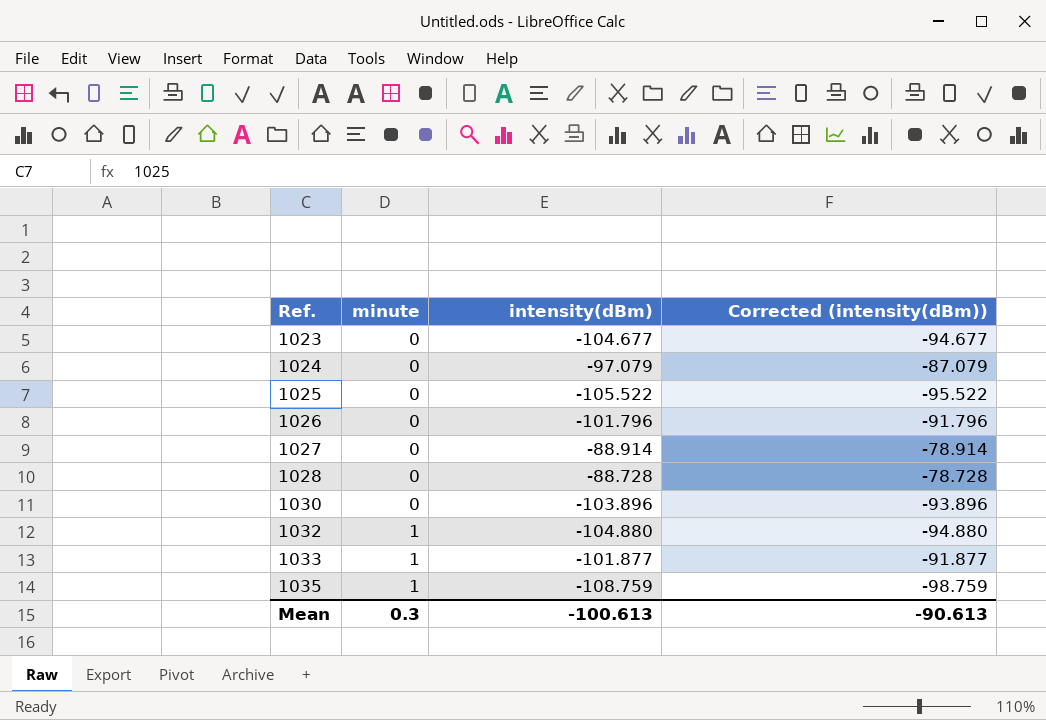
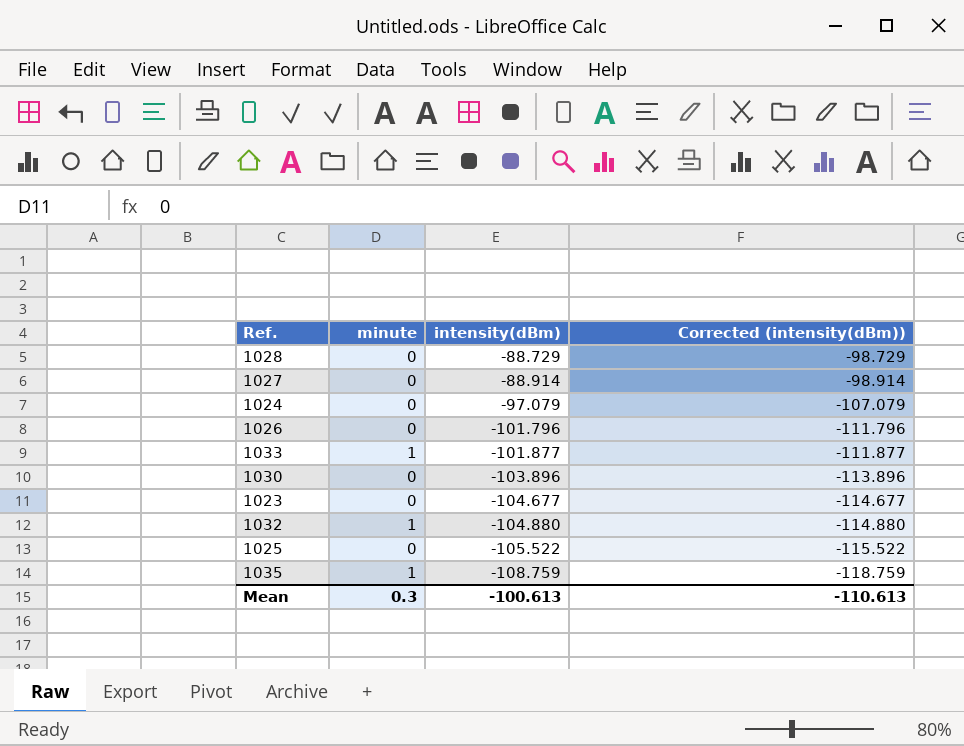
row order: Ref. ascending -> intensity(dBm) descending
column Corrected (intensity(dBm)) | formula: [intensity(dBm)] + 10 -> [intensity(dBm)] - 10
1028 | intensity(dBm): -88.728 -> -88.729
Mean | Corrected (intensity(dBm)): -90.613 -> -110.613

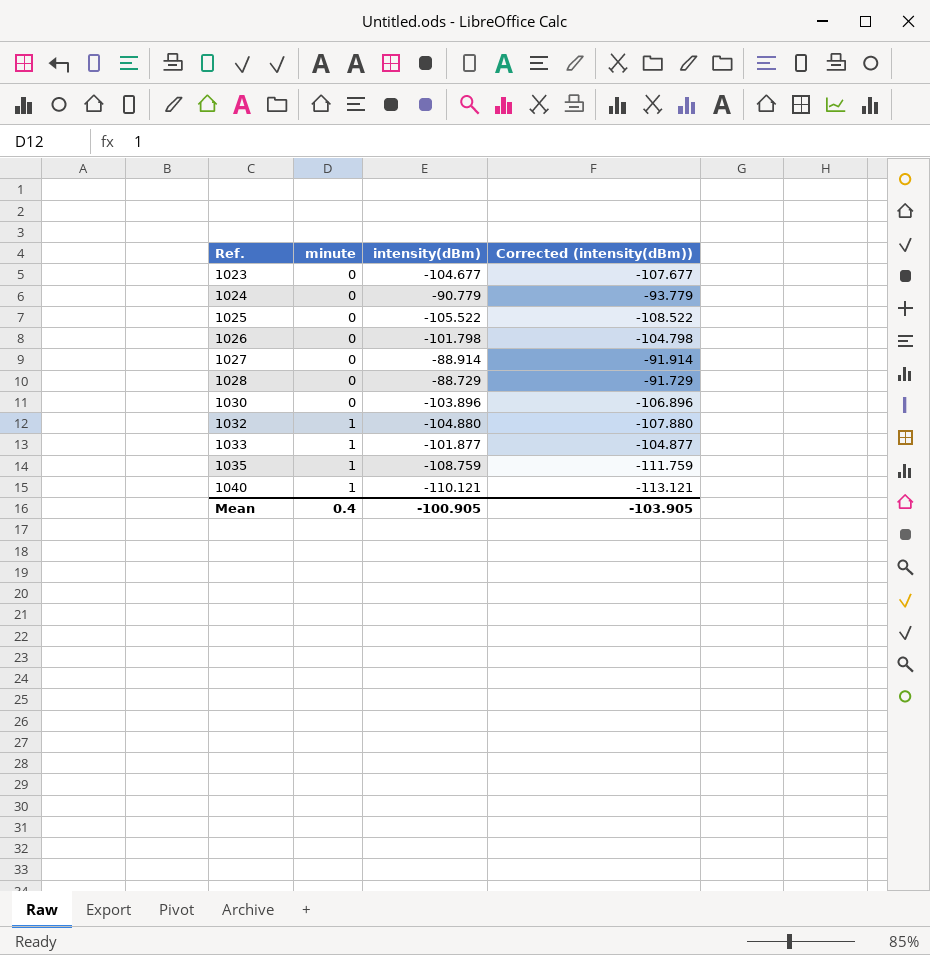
row order: intensity(dBm) descending -> Ref. ascending
column Corrected (intensity(dBm)) | formula: [intensity(dBm)] - 10 -> [intensity(dBm)] - 3
1024 | intensity(dBm): -97.079 -> -90.779
1026 | intensity(dBm): -101.796 -> -101.798
row 1040: none -> 1 | -110.121 | -113.121
Mean | minute: 0.3 -> 0.4
Mean | intensity(dBm): -100.613 -> -100.905
Mean | Corrected (intensity(dBm)): -110.613 -> -103.905

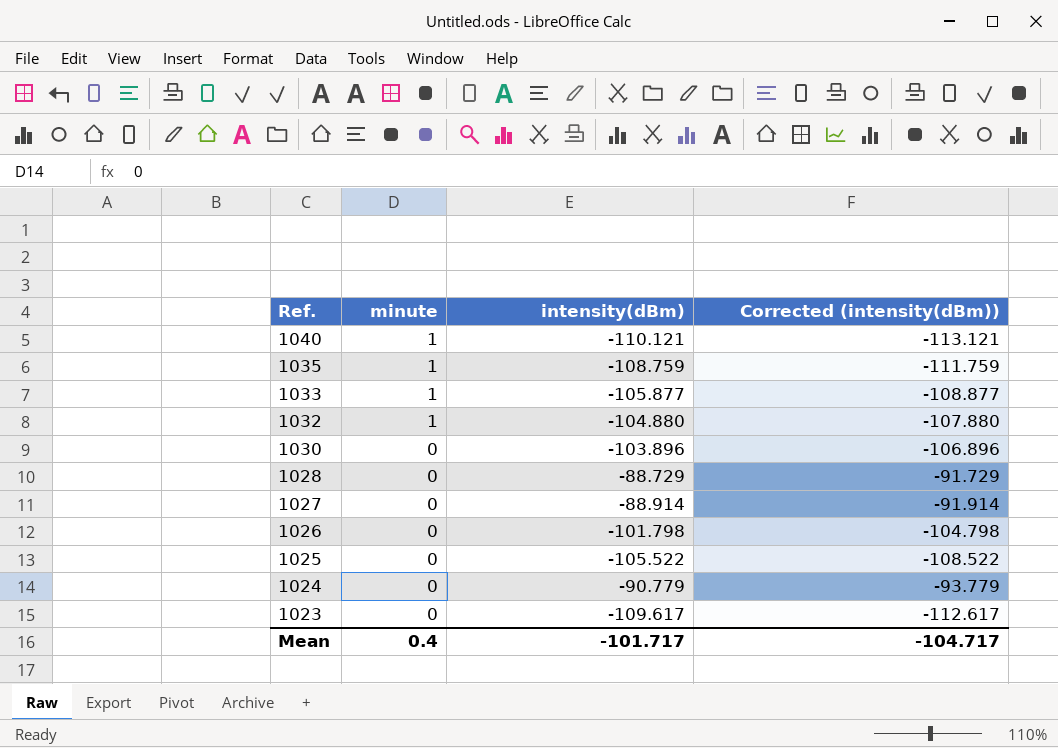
row order: Ref. ascending -> Ref. descending
1033 | intensity(dBm): -101.877 -> -105.877
1033 | Corrected (intensity(dBm)): -104.877 -> -108.877
1023 | intensity(dBm): -104.677 -> -109.617
1023 | Corrected (intensity(dBm)): -107.677 -> -112.617
Mean | intensity(dBm): -100.905 -> -101.717
Mean | Corrected (intensity(dBm)): -103.905 -> -104.717

